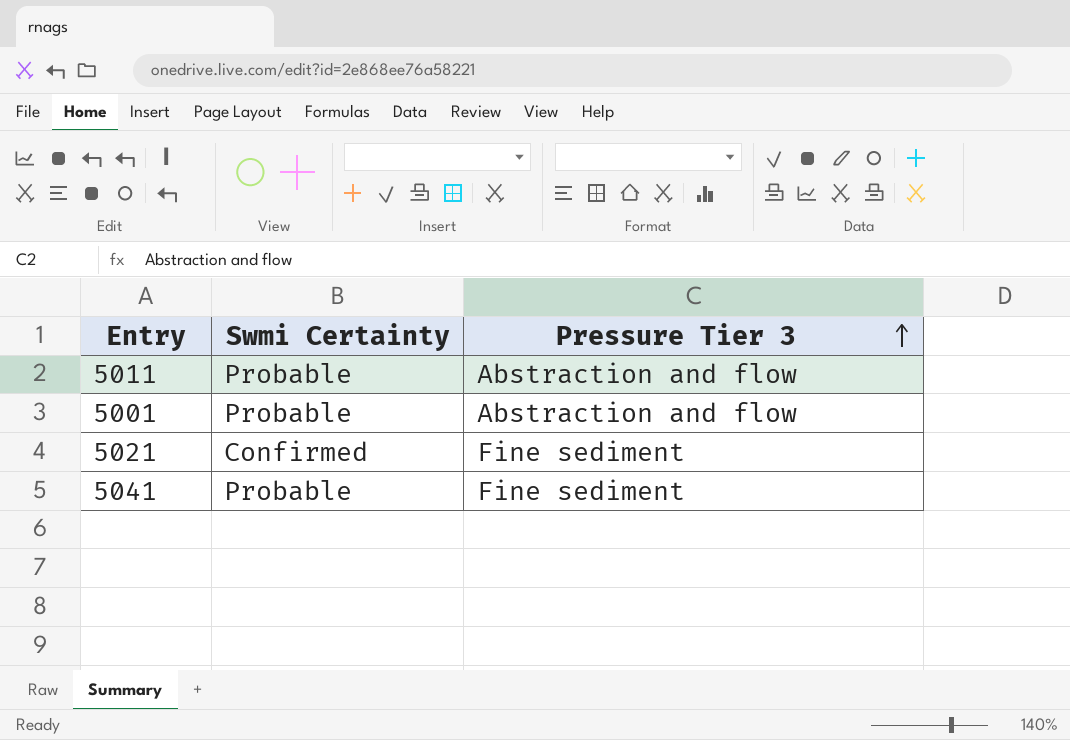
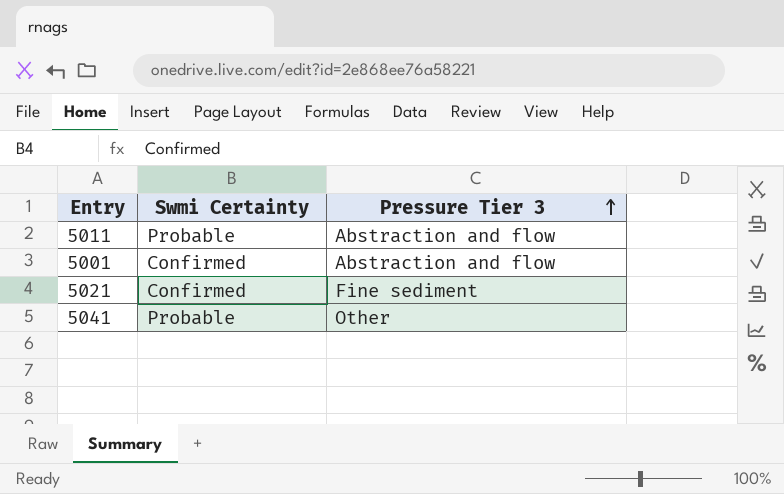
5001 | Swmi Certainty: Probable -> Confirmed
5041 | Pressure Tier 3: Fine sediment -> Other

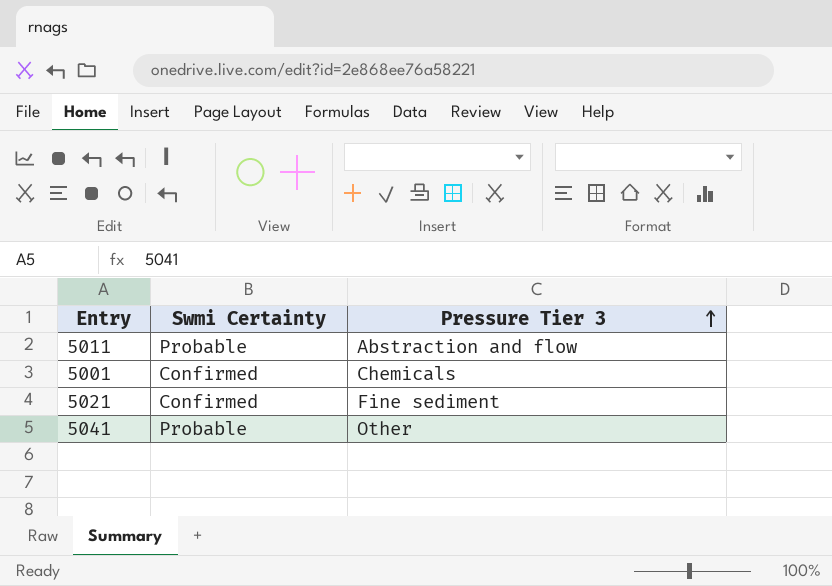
5001 | Pressure Tier 3: Abstraction and flow -> Chemicals

